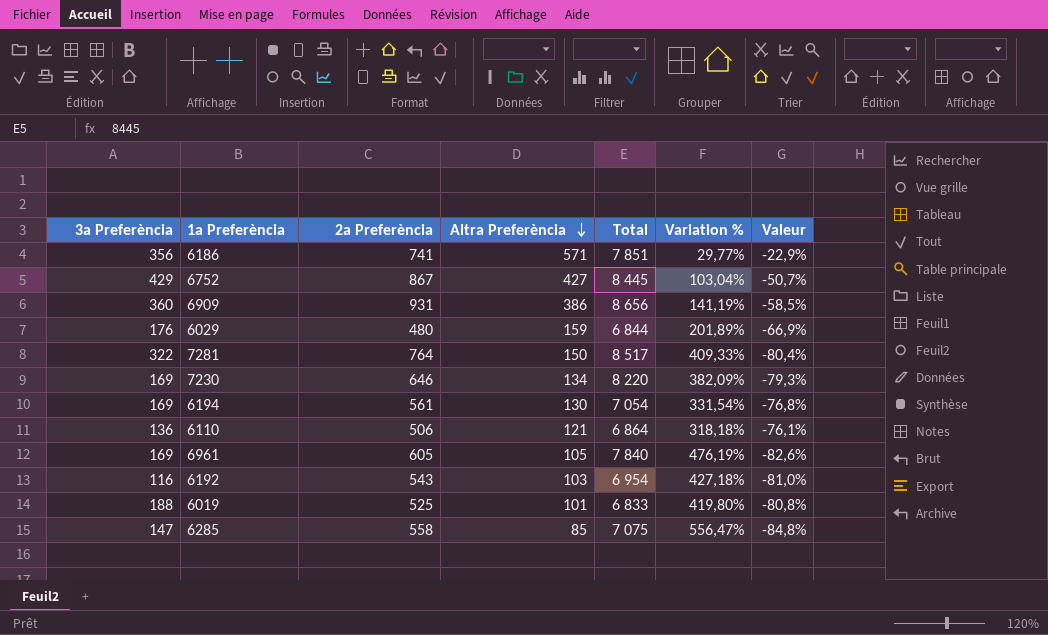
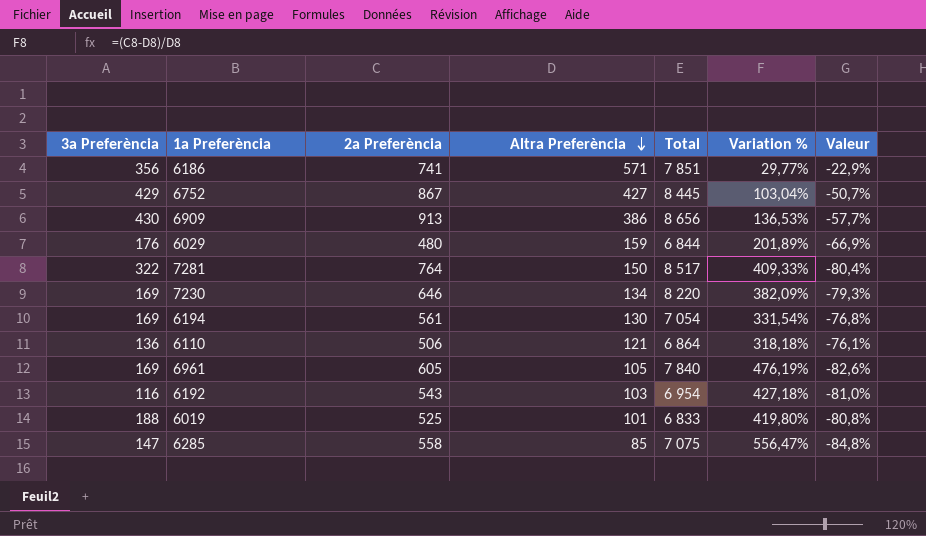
6909 | 3a Preferència: 360 -> 430
6909 | 2a Preferència: 931 -> 913
6909 | Variation %: 141,19% -> 136,53%
6909 | Valeur: -58,5% -> -57,7%

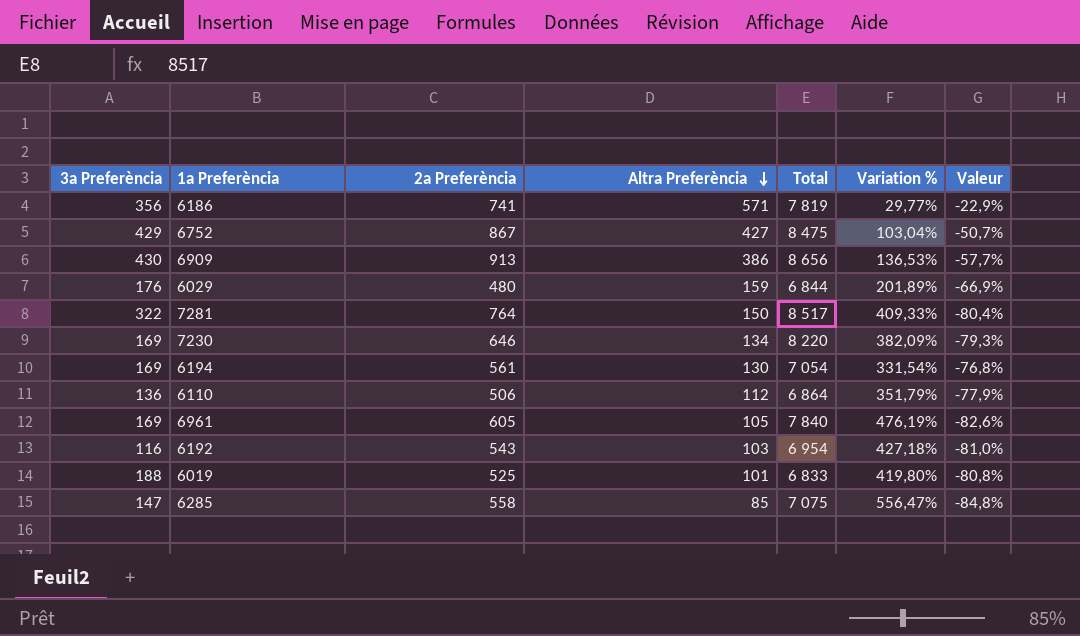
6186 | Total: 7 851 -> 7 819
6752 | Total: 8 445 -> 8 475
6110 | Altra Preferència: 121 -> 112
6110 | Variation %: 318,18% -> 351,79%
6110 | Valeur: -76,1% -> -77,9%

